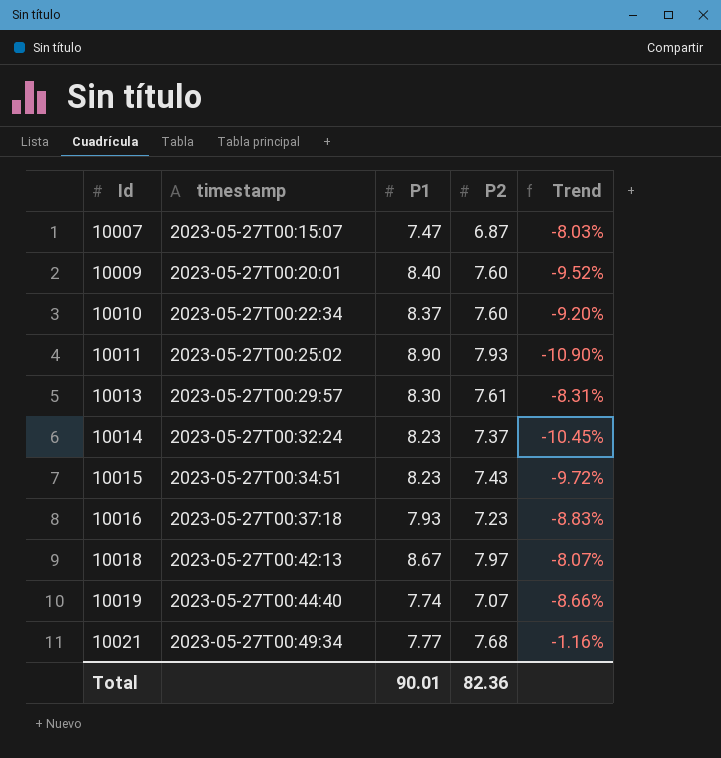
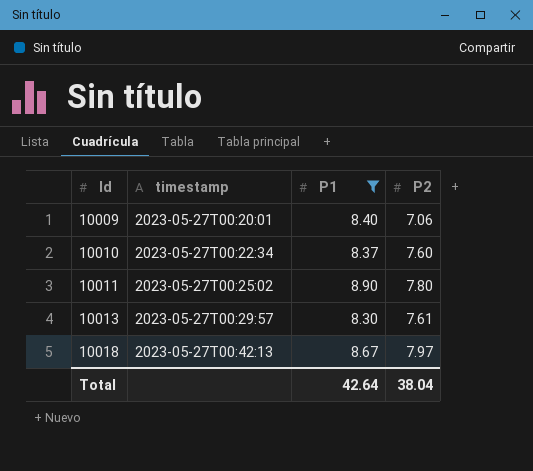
filter: none -> P1 >= 8.30
column Trend | formula: ([P2] - [P1]) / [P1] -> none
10009 | P2: 7.60 -> 7.06
10011 | P2: 7.93 -> 7.80
Total | P1: 90.01 -> 42.64
Total | P2: 82.36 -> 38.04

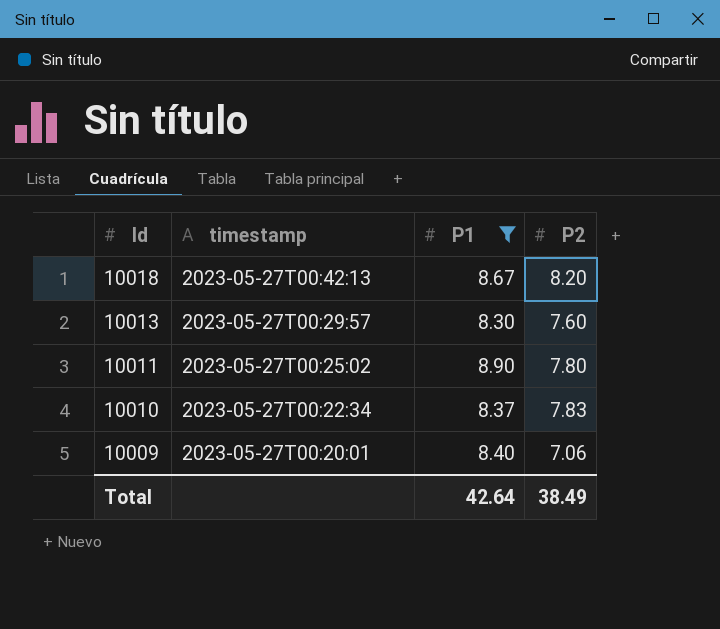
row order: Id ascending -> Id descending
10018 | P2: 7.97 -> 8.20
10013 | P2: 7.61 -> 7.60
10010 | P2: 7.60 -> 7.83
Total | P2: 38.04 -> 38.49

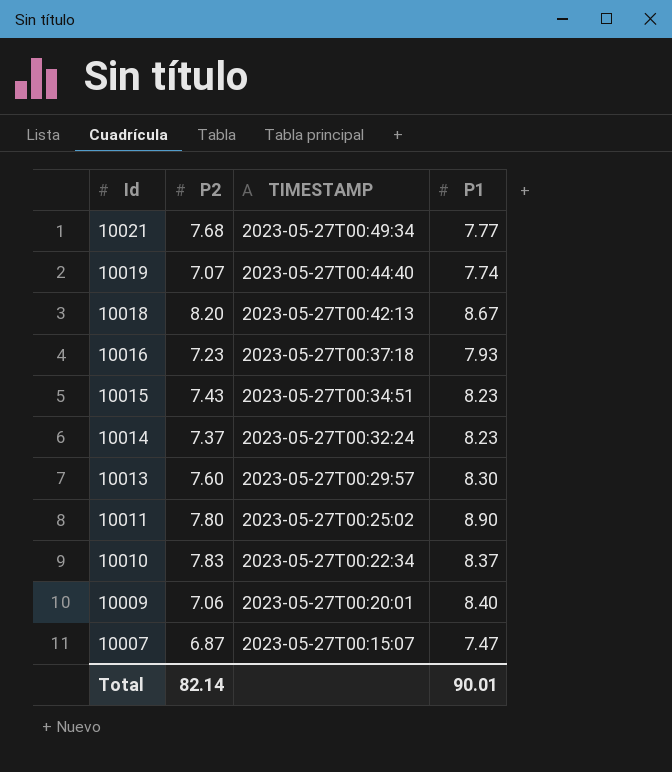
filter: P1 >= 8.30 -> none
column P2 | position: 4 -> 2
column name: timestamp -> TIMESTAMP
Total | P2: 38.49 -> 82.14
Total | P1: 42.64 -> 90.01

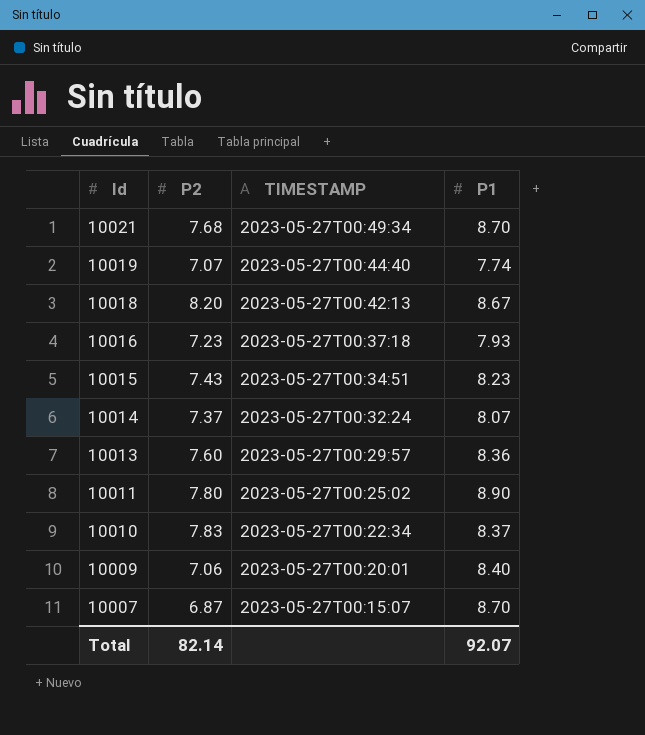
10021 | P1: 7.77 -> 8.70
10014 | P1: 8.23 -> 8.07
10013 | P1: 8.30 -> 8.36
10007 | P1: 7.47 -> 8.70
Total | P1: 90.01 -> 92.07

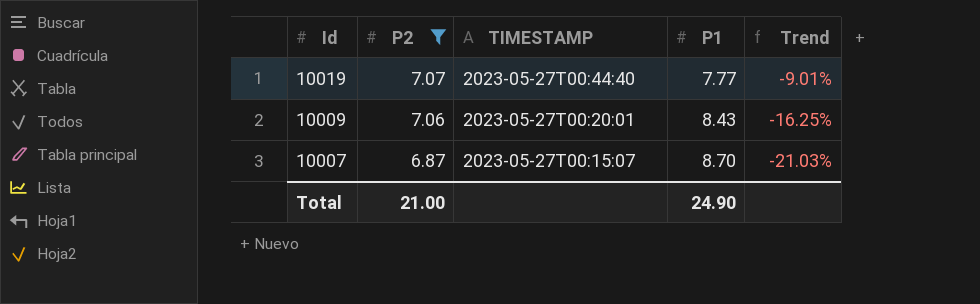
filter: none -> P2 <= 7.07
column Trend | formula: none -> ([P2] - [P1]) / [P1]
10019 | P1: 7.74 -> 7.77
10009 | P1: 8.40 -> 8.43
Total | P2: 82.14 -> 21.00
Total | P1: 92.07 -> 24.90

